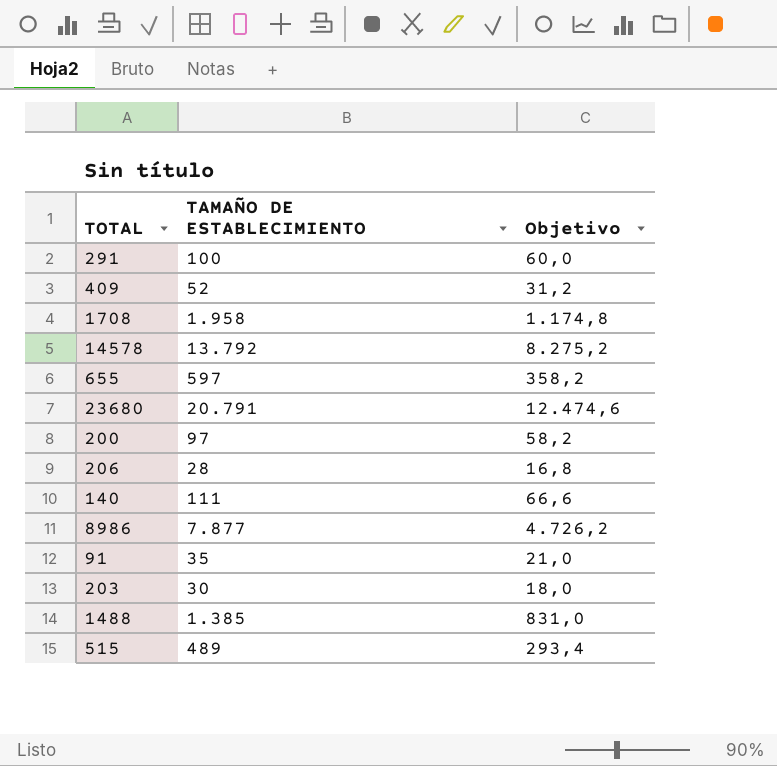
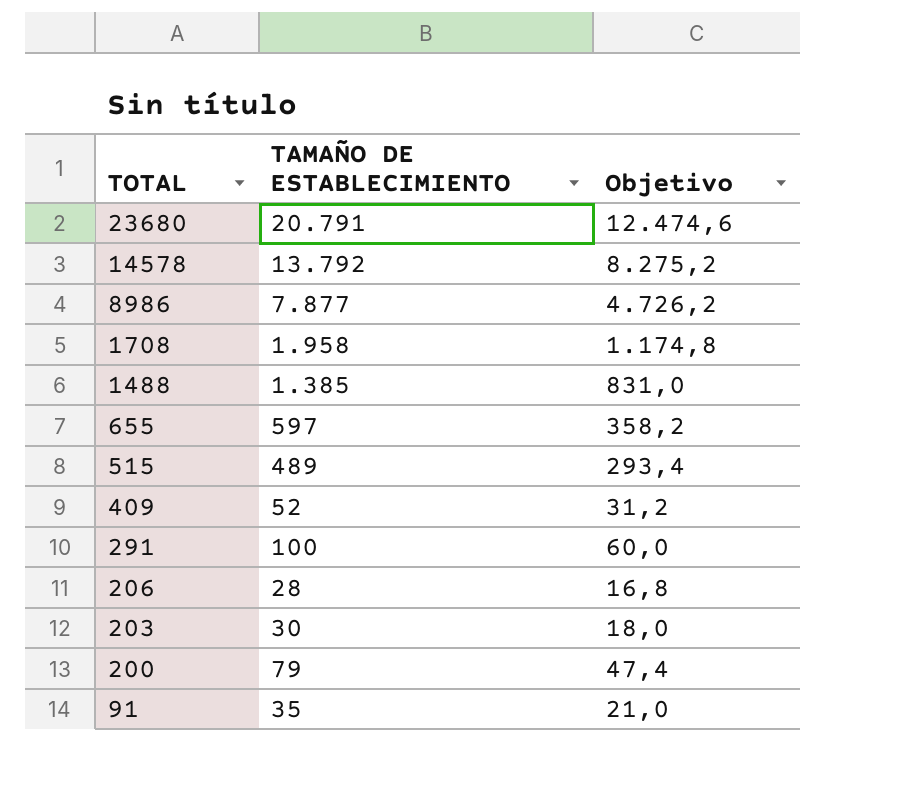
row order: none -> TOTAL descending
row 140: 111 | 66,6 -> none
200 | TAMAÑO DE ESTABLECIMIENTO: 97 -> 79
200 | Objetivo: 58,2 -> 47,4

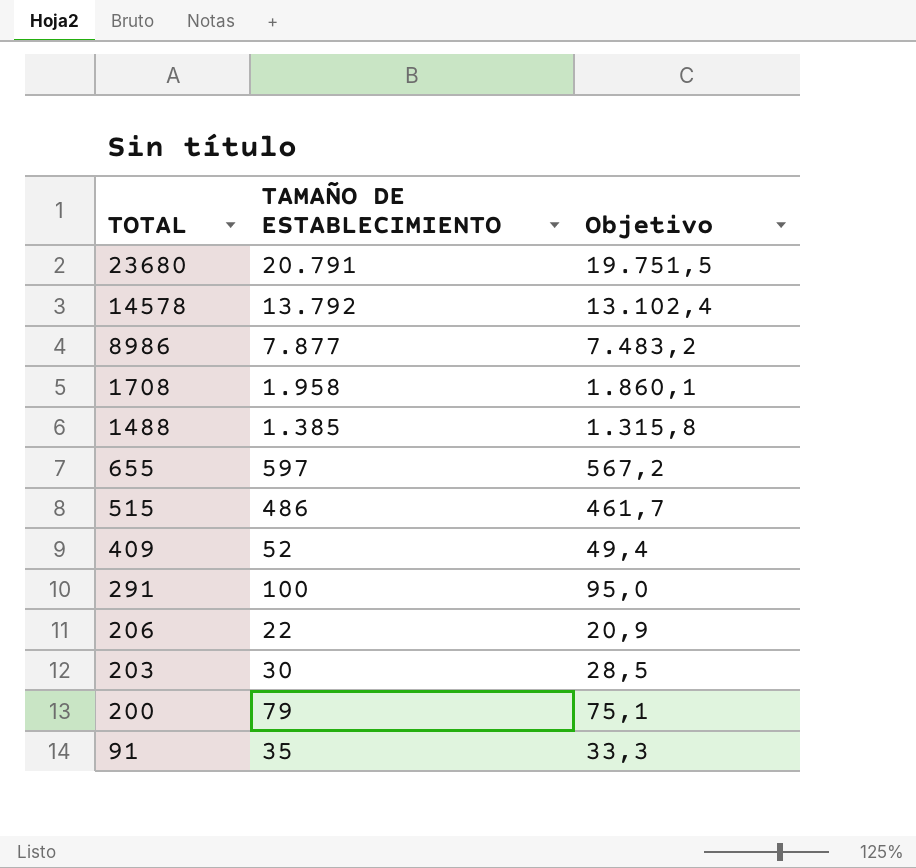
column Objetivo | formula: [TAMAÑO DE ESTABLECIMIENTO] * 0,6 -> [TAMAÑO DE ESTABLECIMIENTO] * 0,95
515 | TAMAÑO DE ESTABLECIMIENTO: 489 -> 486
206 | TAMAÑO DE ESTABLECIMIENTO: 28 -> 22

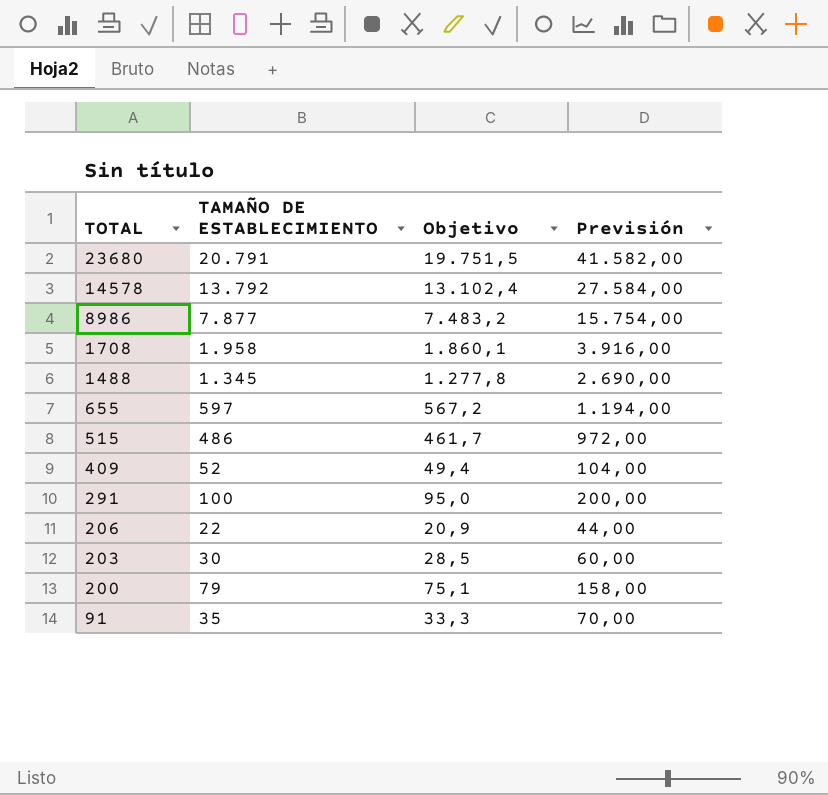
column Previsión | formula: none -> [TAMAÑO DE ESTABLECIMIENTO] * 2
1488 | TAMAÑO DE ESTABLECIMIENTO: 1.385 -> 1.345
1488 | Objetivo: 1.315,8 -> 1.277,8

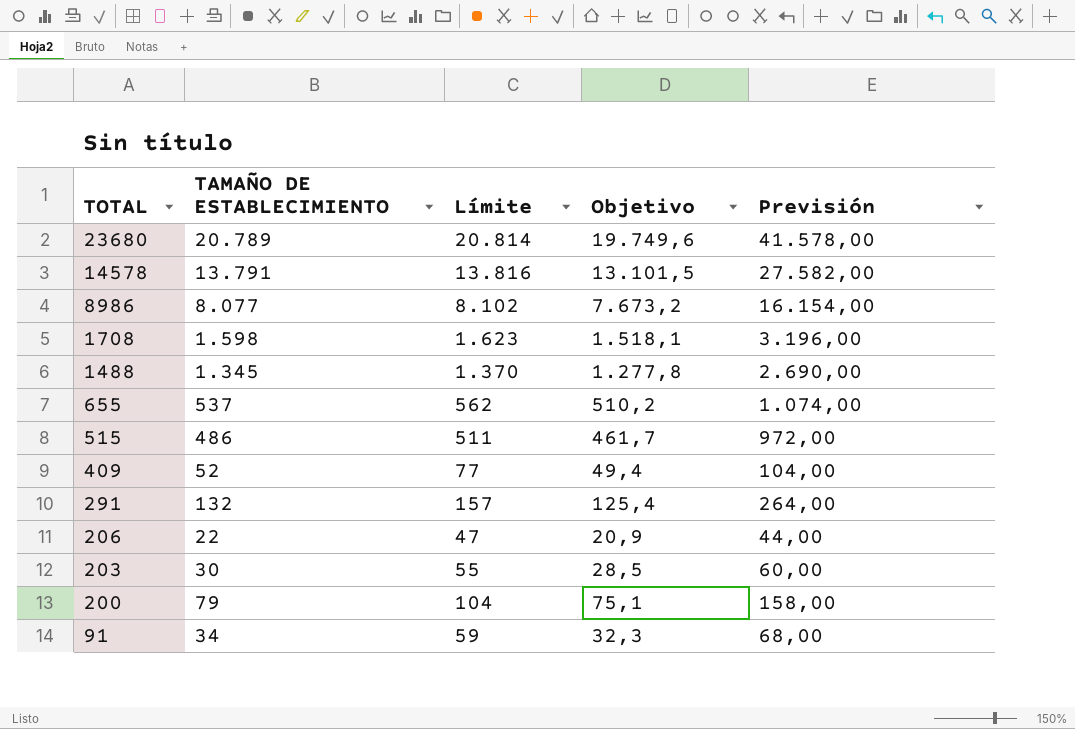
column Límite | formula: none -> [TAMAÑO DE ESTABLECIMIENTO] + 25
23680 | TAMAÑO DE ESTABLECIMIENTO: 20.791 -> 20.789
23680 | Objetivo: 19.751,5 -> 19.749,6
23680 | Previsión: 41.582,00 -> 41.578,00
14578 | TAMAÑO DE ESTABLECIMIENTO: 13.792 -> 13.791
14578 | Objetivo: 13.102,4 -> 13.101,5
14578 | Previsión: 27.584,00 -> 27.582,00
8986 | TAMAÑO DE ESTABLECIMIENTO: 7.877 -> 8.077
8986 | Objetivo: 7.483,2 -> 7.673,2
8986 | Previsión: 15.754,00 -> 16.154,00
1708 | TAMAÑO DE ESTABLECIMIENTO: 1.958 -> 1.598
1708 | Objetivo: 1.860,1 -> 1.518,1
1708 | Previsión: 3.916,00 -> 3.196,00
655 | TAMAÑO DE ESTABLECIMIENTO: 597 -> 537
655 | Objetivo: 567,2 -> 510,2
655 | Previsión: 1.194,00 -> 1.074,00
291 | TAMAÑO DE ESTABLECIMIENTO: 100 -> 132
291 | Objetivo: 95,0 -> 125,4
291 | Previsión: 200,00 -> 264,00
91 | TAMAÑO DE ESTABLECIMIENTO: 35 -> 34
91 | Objetivo: 33,3 -> 32,3
91 | Previsión: 70,00 -> 68,00

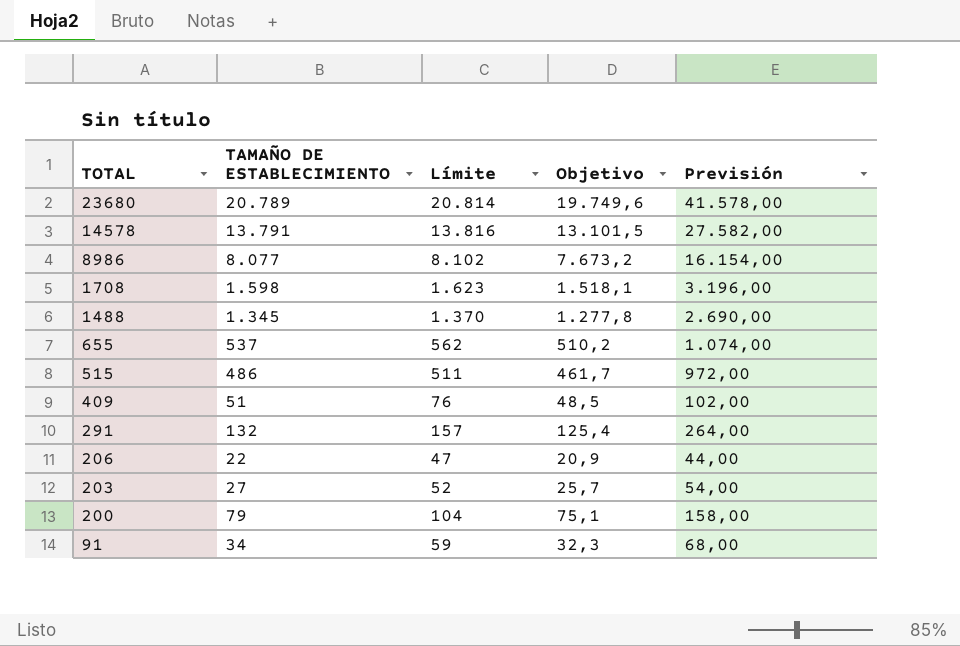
409 | TAMAÑO DE ESTABLECIMIENTO: 52 -> 51
409 | Límite: 77 -> 76
409 | Objetivo: 49,4 -> 48,5
409 | Previsión: 104,00 -> 102,00
203 | TAMAÑO DE ESTABLECIMIENTO: 30 -> 27
203 | Límite: 55 -> 52
203 | Objetivo: 28,5 -> 25,7
203 | Previsión: 60,00 -> 54,00

